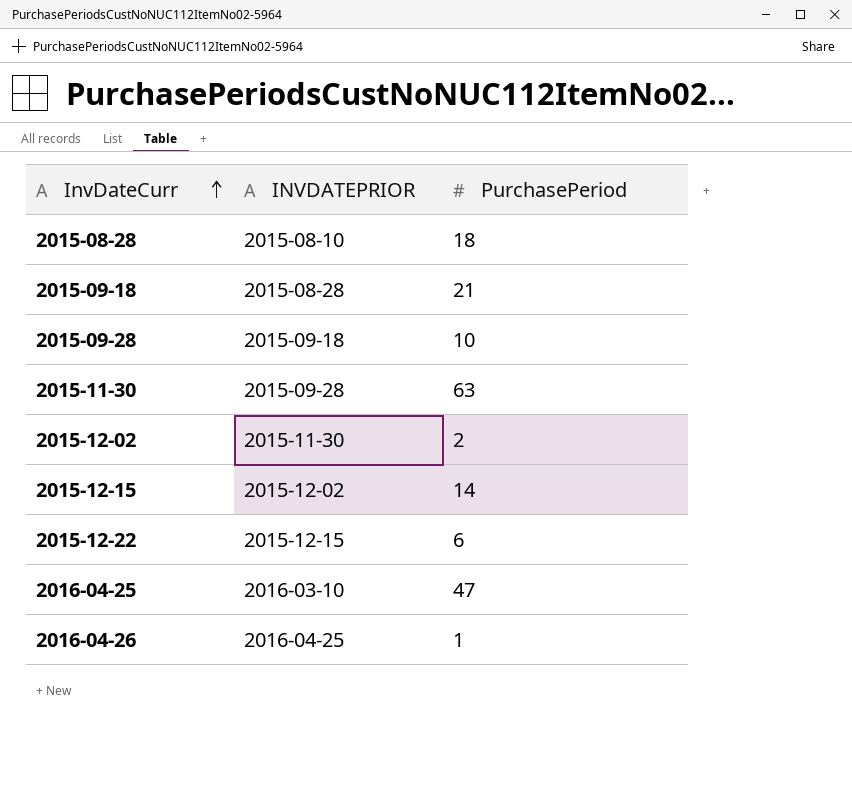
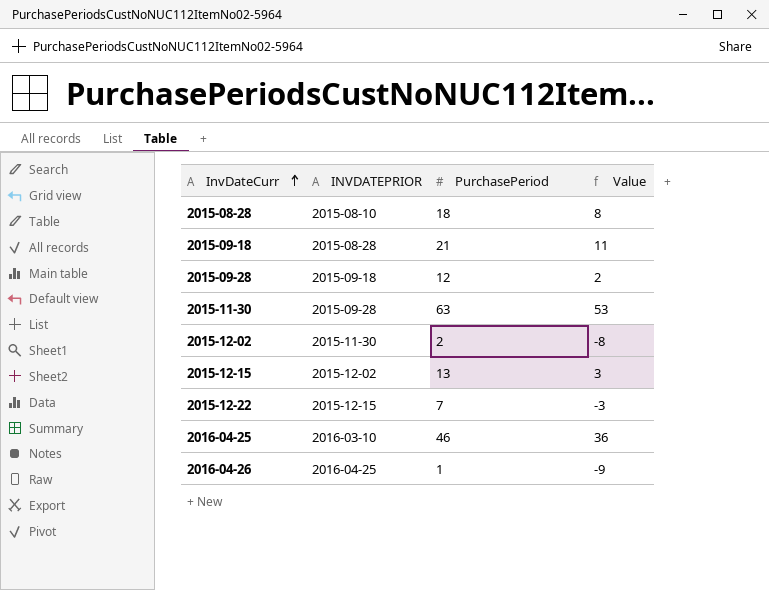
column Value | formula: none -> [PurchasePeriod] - 10
2015-09-28 | PurchasePeriod: 10 -> 12
2015-12-15 | PurchasePeriod: 14 -> 13
2015-12-22 | PurchasePeriod: 6 -> 7
2016-04-25 | PurchasePeriod: 47 -> 46

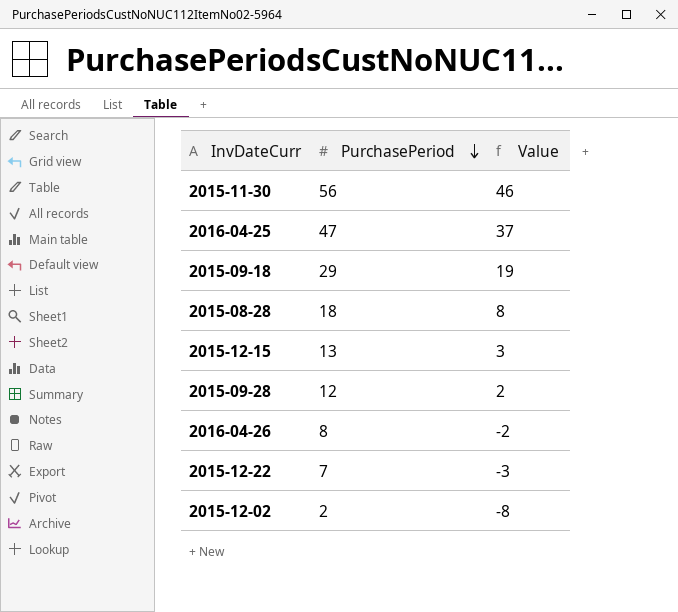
row order: InvDateCurr ascending -> PurchasePeriod descending
column INVDATEPRIOR | position: 2 -> none
2015-11-30 | PurchasePeriod: 63 -> 56
2015-11-30 | Value: 53 -> 46
2016-04-25 | PurchasePeriod: 46 -> 47
2016-04-25 | Value: 36 -> 37
2015-09-18 | PurchasePeriod: 21 -> 29
2015-09-18 | Value: 11 -> 19
2016-04-26 | PurchasePeriod: 1 -> 8
2016-04-26 | Value: -9 -> -2

